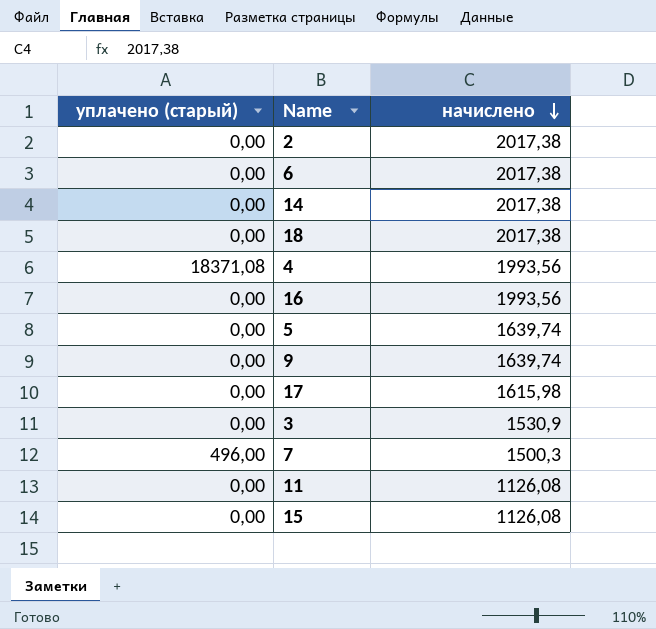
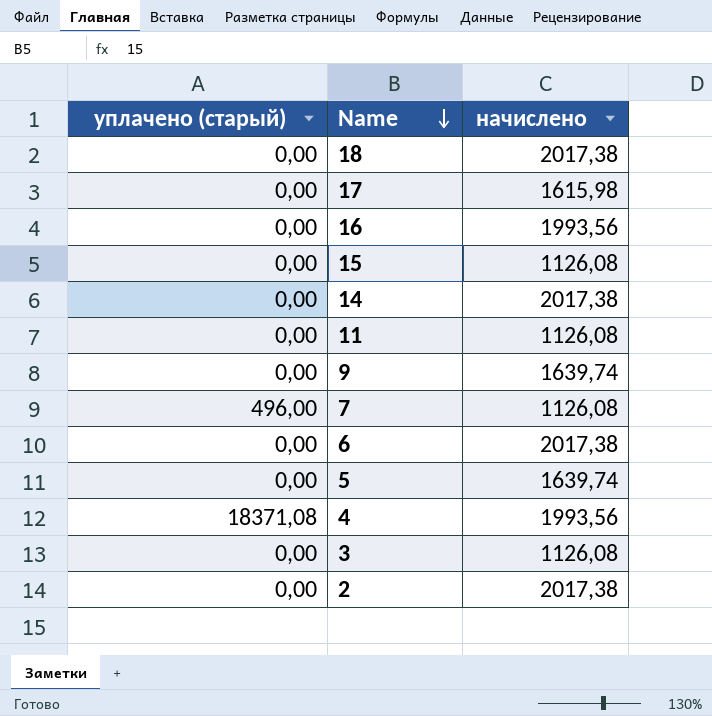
row order: начислено descending -> Name descending
7 | начислено: 1500,3 -> 1126,08
3 | начислено: 1530,9 -> 1126,08

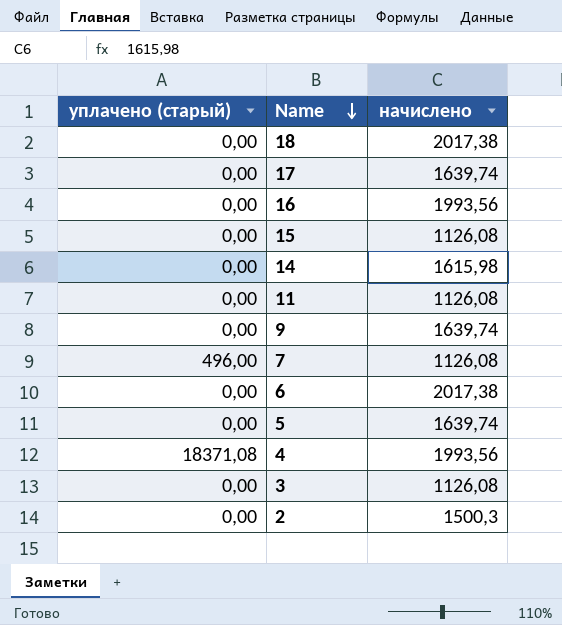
17 | начислено: 1615,98 -> 1639,74
14 | начислено: 2017,38 -> 1615,98
2 | начислено: 2017,38 -> 1500,3

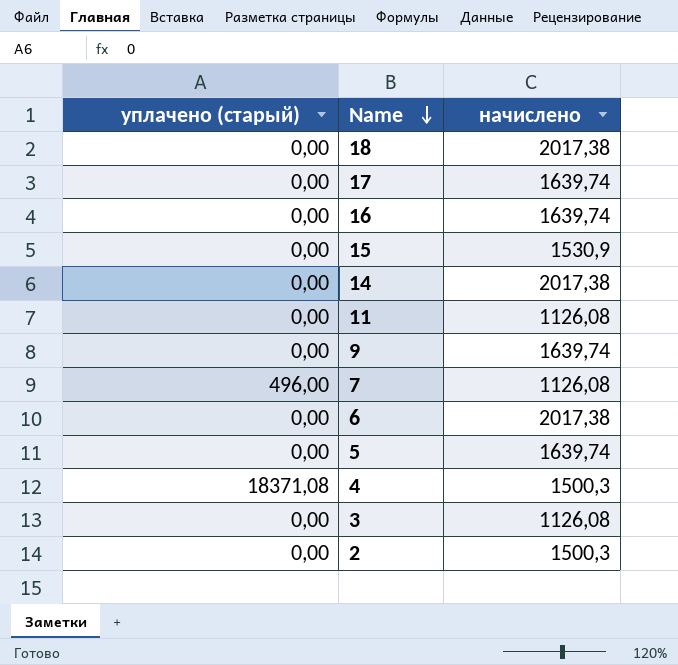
16 | начислено: 1993,56 -> 1639,74
15 | начислено: 1126,08 -> 1530,9
14 | начислено: 1615,98 -> 2017,38
4 | начислено: 1993,56 -> 1500,3

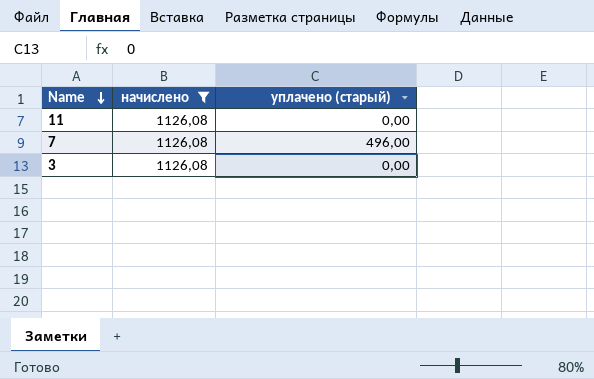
filter: none -> начислено = 1126,08
column уплачено (старый) | position: 1 -> 3

